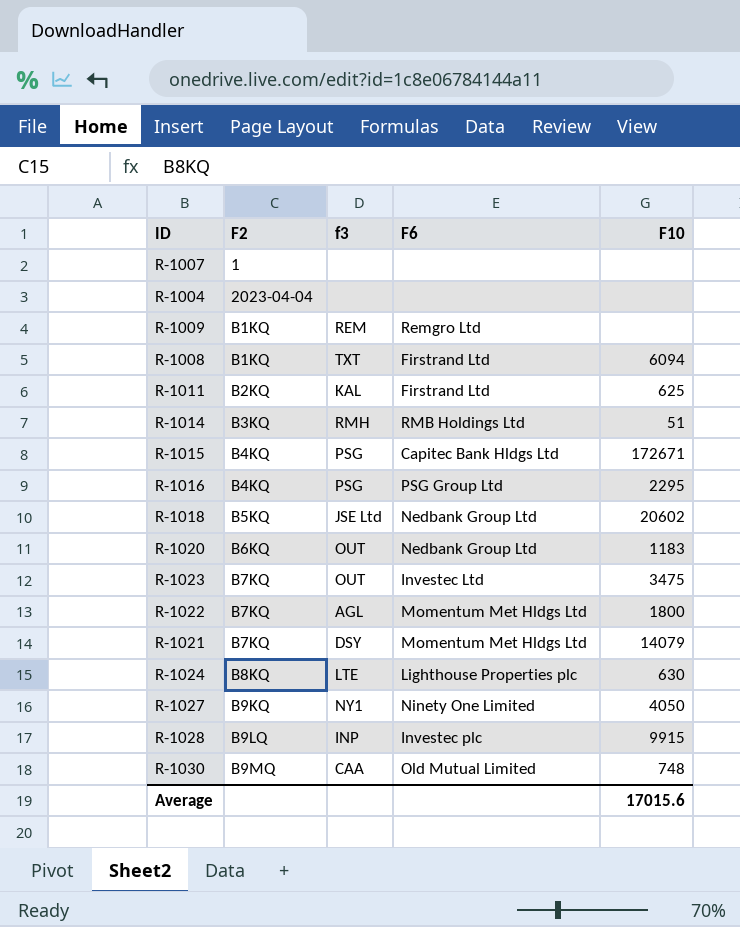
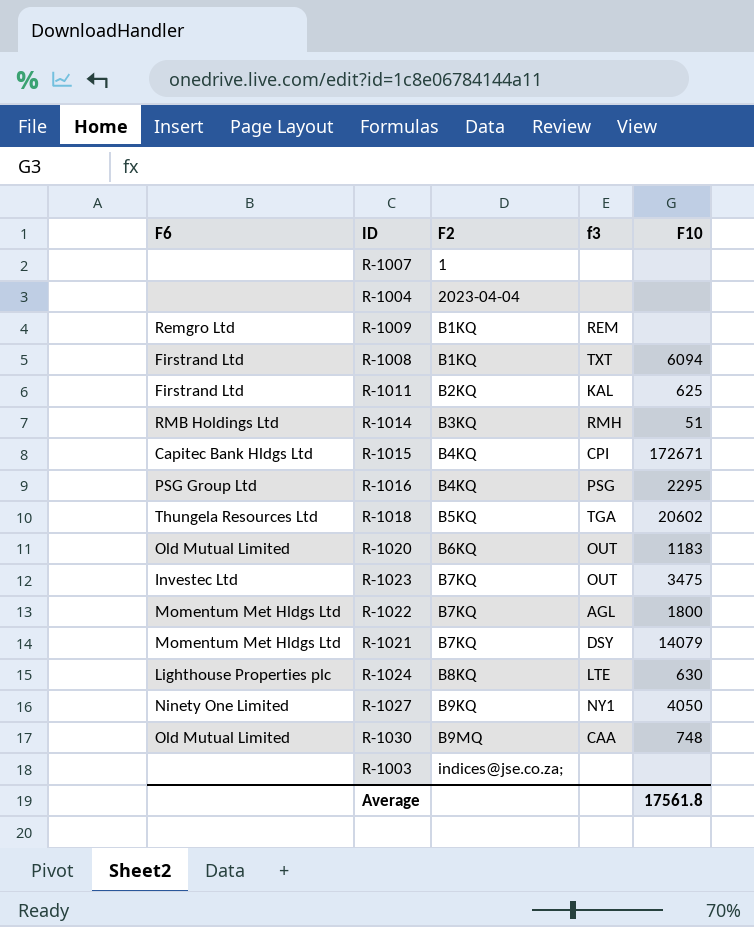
column F6 | position: 4 -> 1
row R-1028: B9LQ | INP | Investec plc | 9915 -> none
R-1015 | f3: PSG -> CPI
R-1018 | F6: Nedbank Group Ltd -> Thungela Resources Ltd
R-1018 | f3: JSE Ltd -> TGA
R-1020 | F6: Nedbank Group Ltd -> Old Mutual Limited
row R-1003: none -> none | indices@jse.co.za; | none | none
Average | F10: 17015.6 -> 17561.8

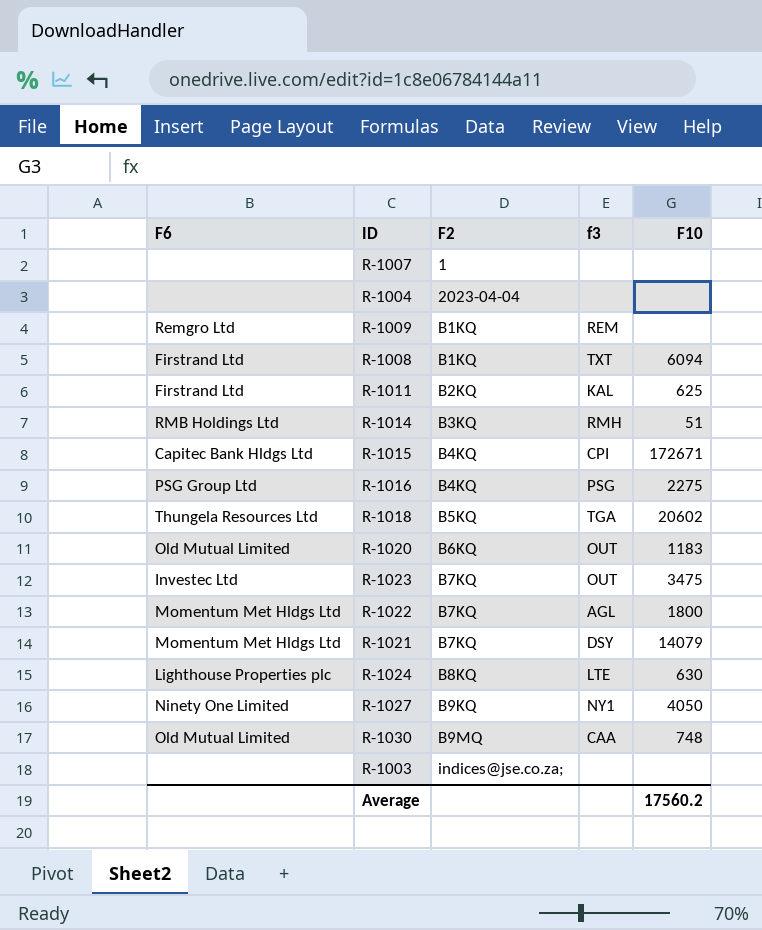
R-1016 | F10: 2295 -> 2275
Average | F10: 17561.8 -> 17560.2

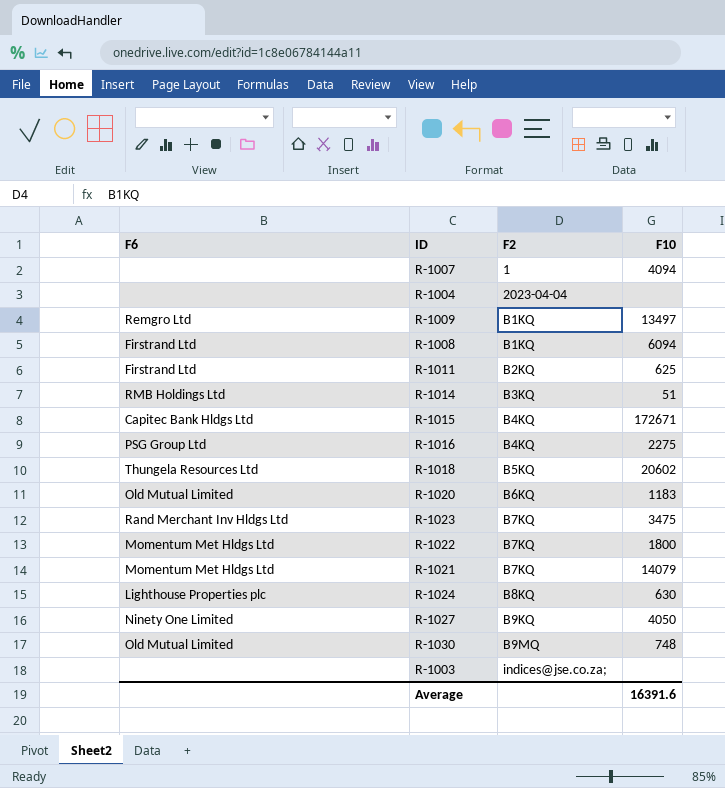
column f3 | position: 4 -> none
R-1007 | F10: none -> 4094
R-1009 | F10: none -> 13497
R-1023 | F6: Investec Ltd -> Rand Merchant Inv Hldgs Ltd
Average | F10: 17560.2 -> 16391.6

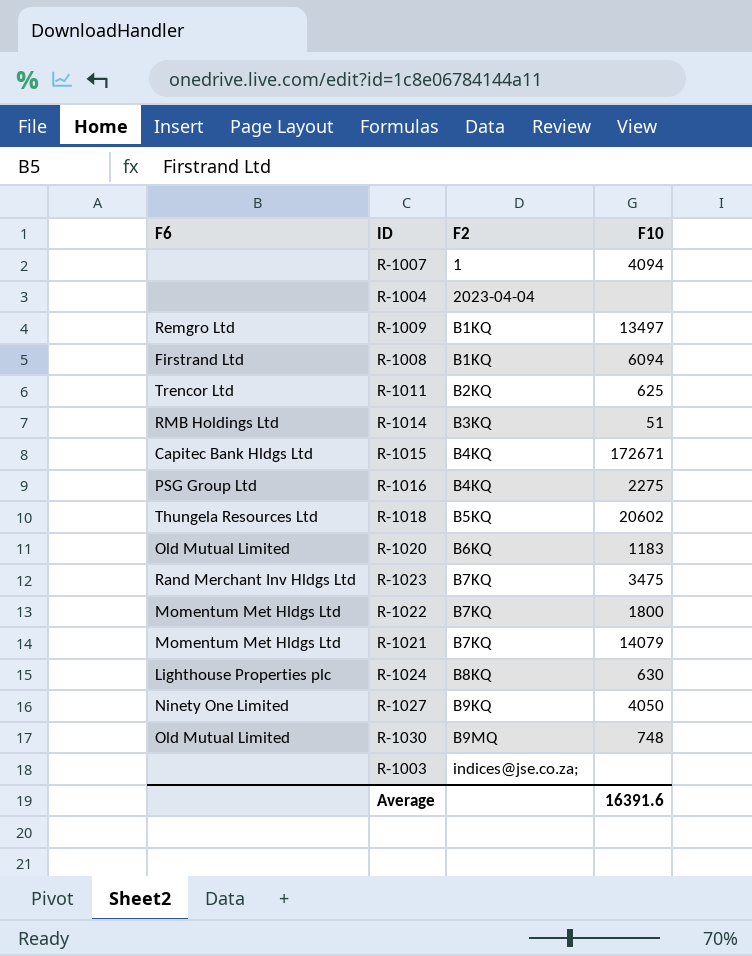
R-1011 | F6: Firstrand Ltd -> Trencor Ltd

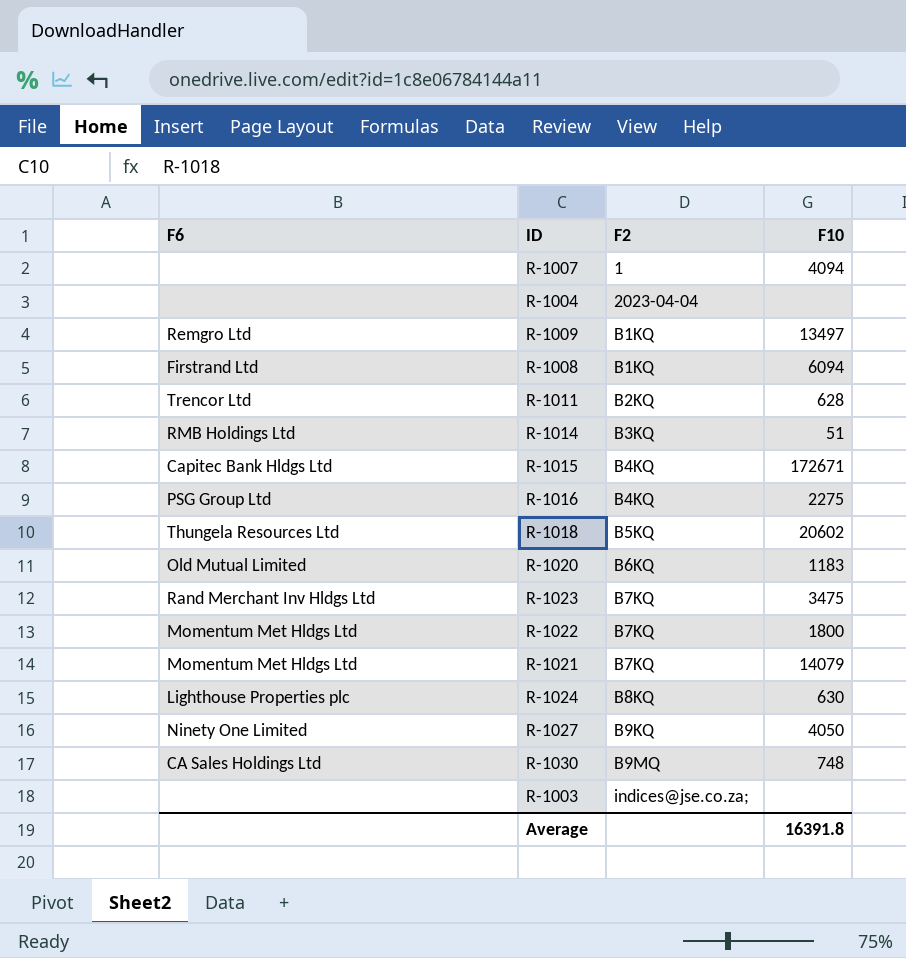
R-1011 | F10: 625 -> 628
R-1030 | F6: Old Mutual Limited -> CA Sales Holdings Ltd
Average | F10: 16391.6 -> 16391.8

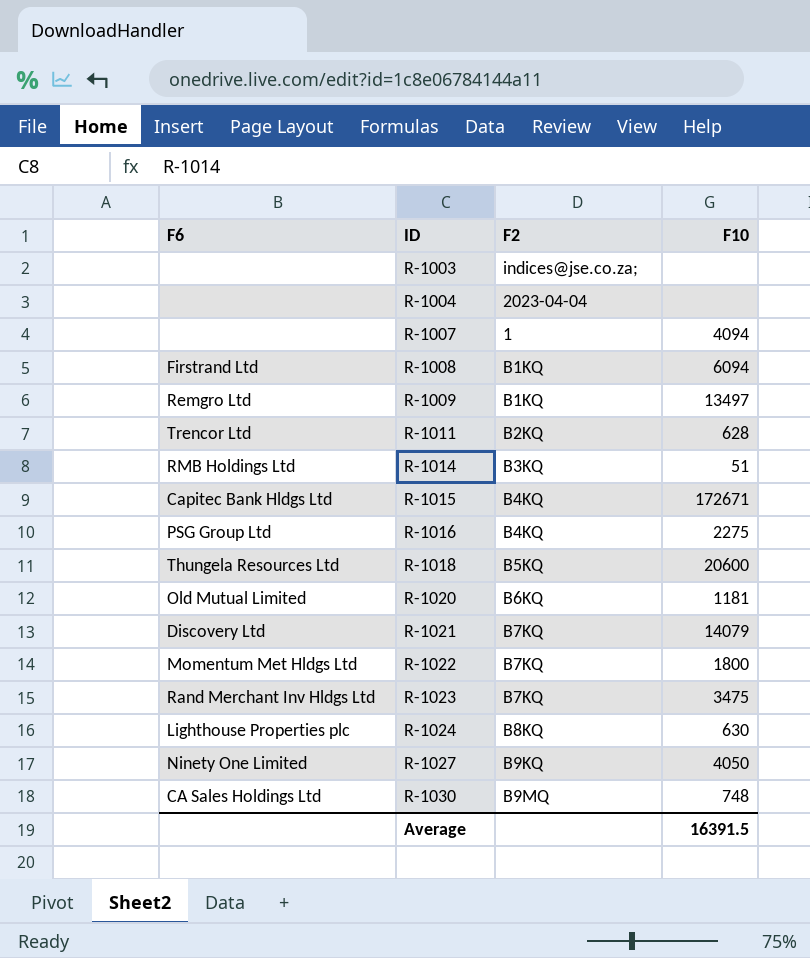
row order: F2 ascending -> ID ascending
R-1018 | F10: 20602 -> 20600
R-1020 | F10: 1183 -> 1181
R-1021 | F6: Momentum Met Hldgs Ltd -> Discovery Ltd
Average | F10: 16391.8 -> 16391.5

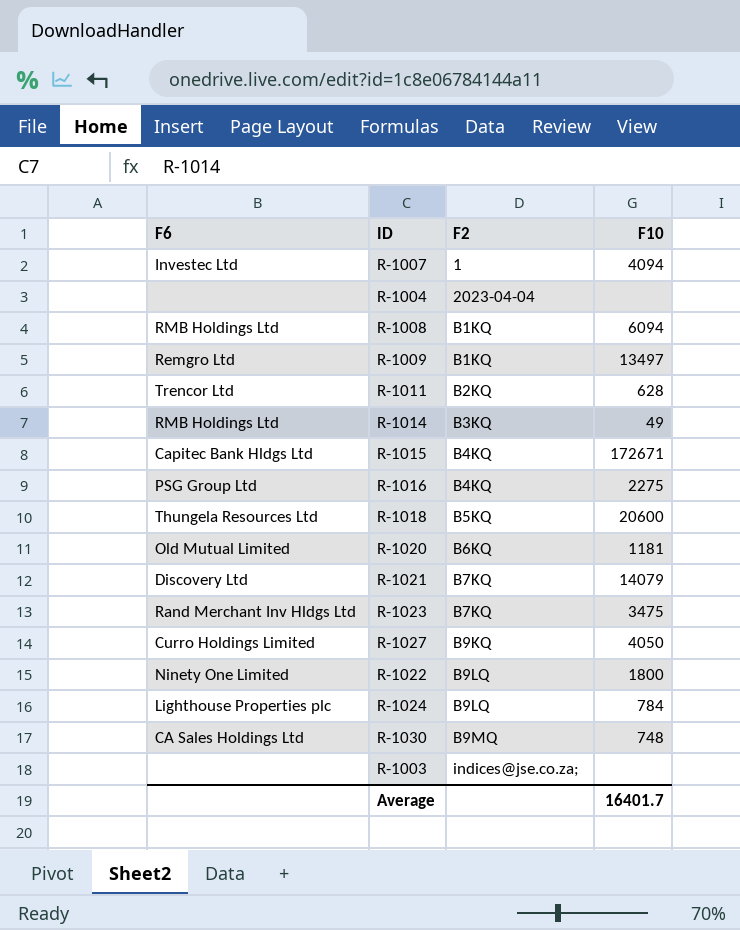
row order: ID ascending -> F2 ascending
R-1007 | F6: none -> Investec Ltd
R-1008 | F6: Firstrand Ltd -> RMB Holdings Ltd
R-1014 | F10: 51 -> 49
R-1027 | F6: Ninety One Limited -> Curro Holdings Limited
R-1022 | F6: Momentum Met Hldgs Ltd -> Ninety One Limited
R-1022 | F2: B7KQ -> B9LQ
R-1024 | F2: B8KQ -> B9LQ
R-1024 | F10: 630 -> 784
Average | F10: 16391.5 -> 16401.7

